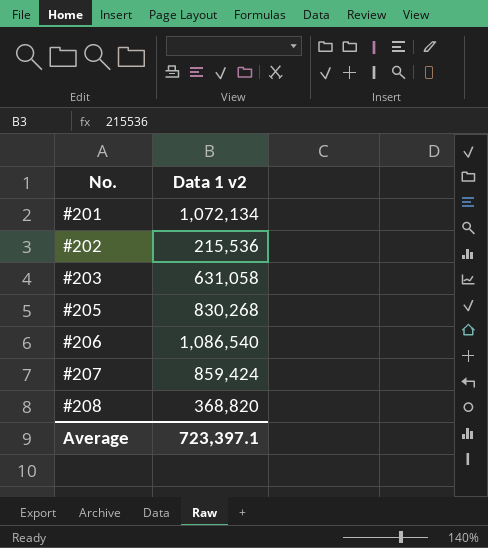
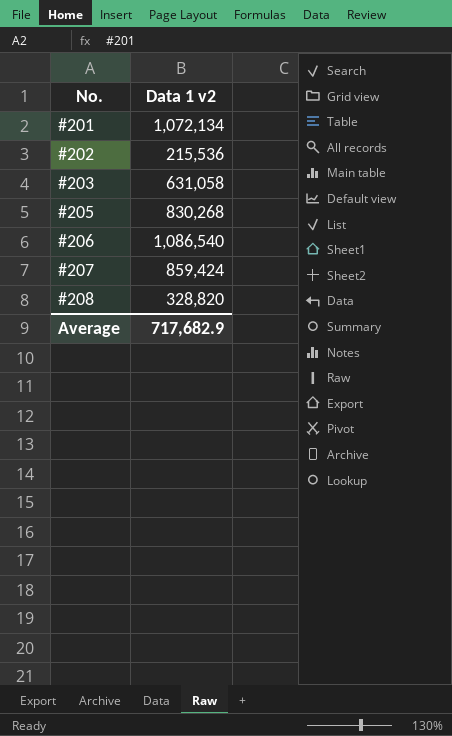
#208 | Data 1 v2: 368,820 -> 328,820
Average | Data 1 v2: 723,397.1 -> 717,682.9

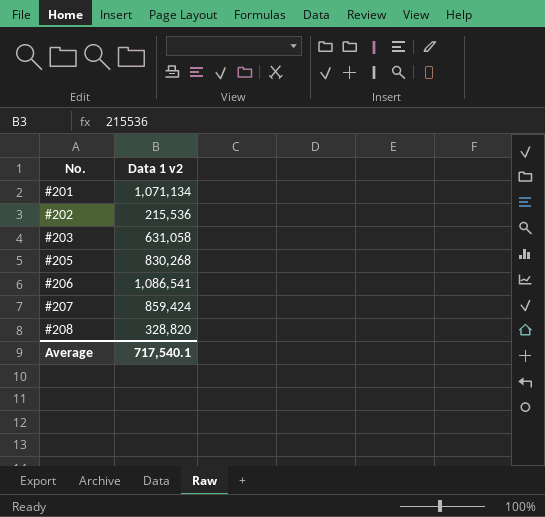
#201 | Data 1 v2: 1,072,134 -> 1,071,134
#206 | Data 1 v2: 1,086,540 -> 1,086,541
Average | Data 1 v2: 717,682.9 -> 717,540.1

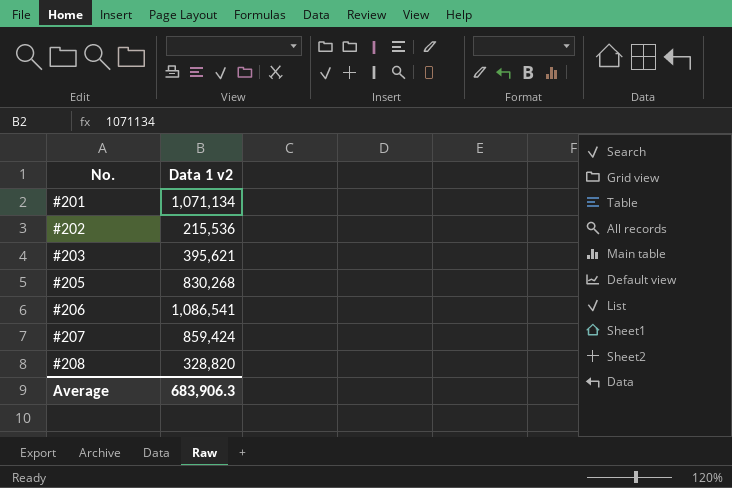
#203 | Data 1 v2: 631,058 -> 395,621
Average | Data 1 v2: 717,540.1 -> 683,906.3

